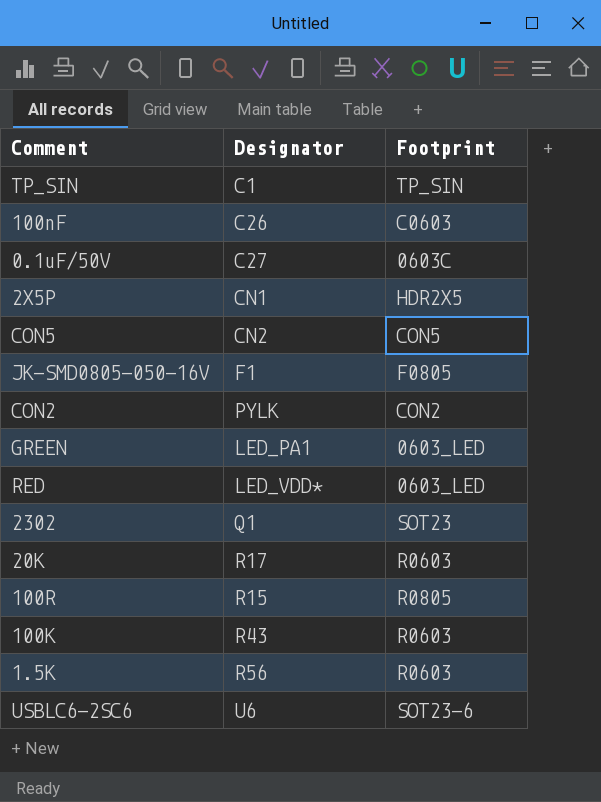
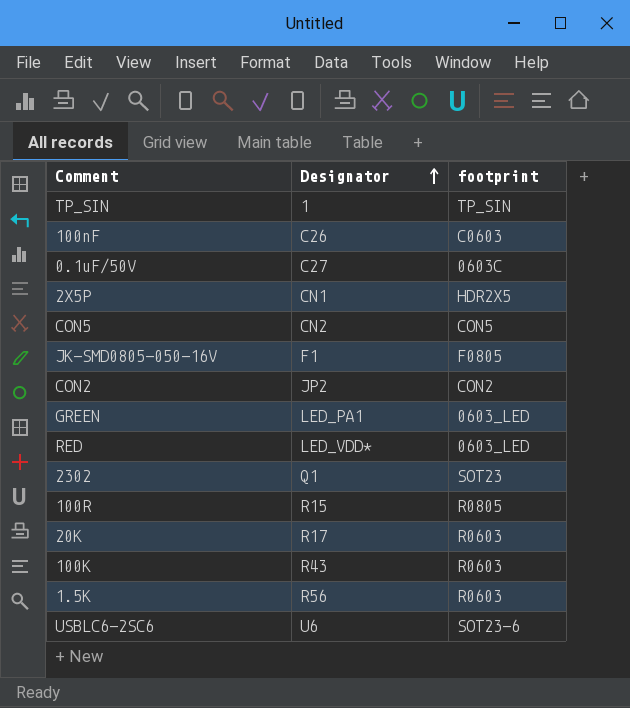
row order: none -> Designator ascending
column name: Footprint -> footprint
TP_SIN | Designator: C1 -> 1
CON2 | Designator: PYLK -> JP2

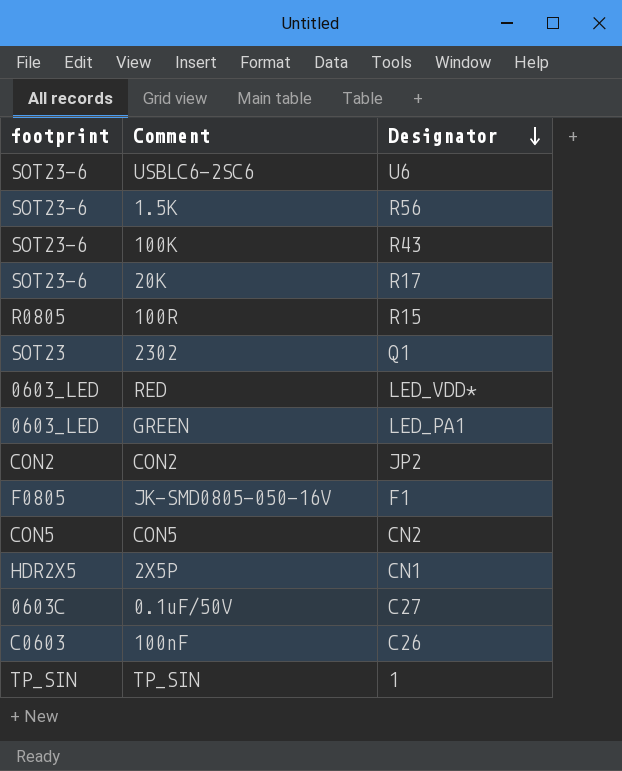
row order: Designator ascending -> Designator descending
column footprint | position: 3 -> 1
1.5K | footprint: R0603 -> SOT23-6
100K | footprint: R0603 -> SOT23-6
20K | footprint: R0603 -> SOT23-6

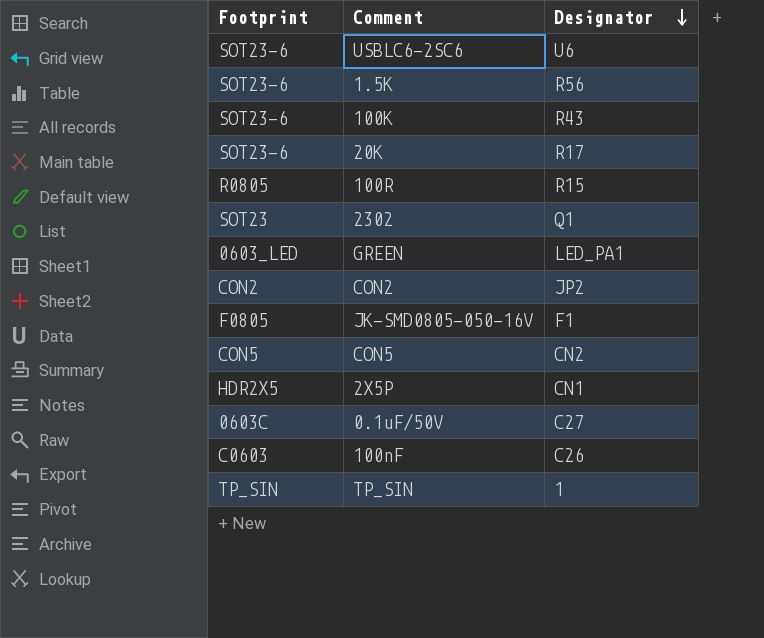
column name: footprint -> Footprint
row RED: 0603_LED | LED_VDD* -> none

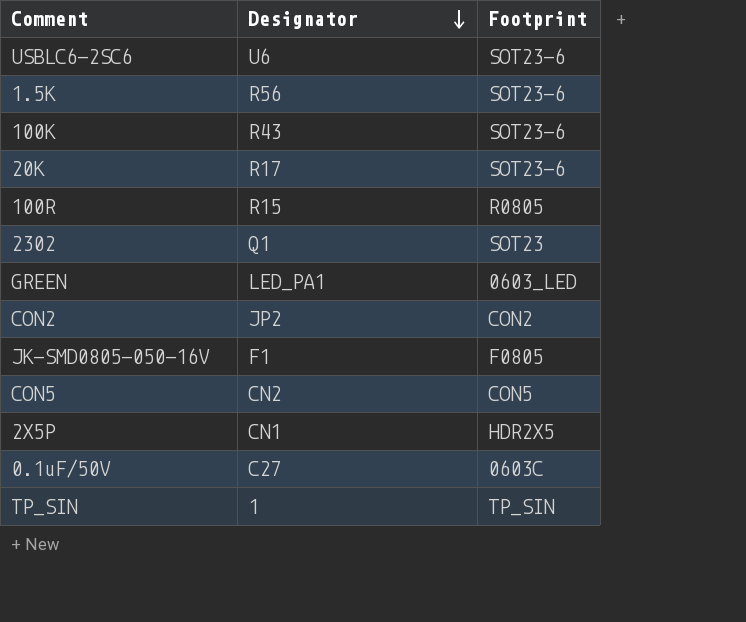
column Footprint | position: 1 -> 3
row 100nF: C0603 | C26 -> none

